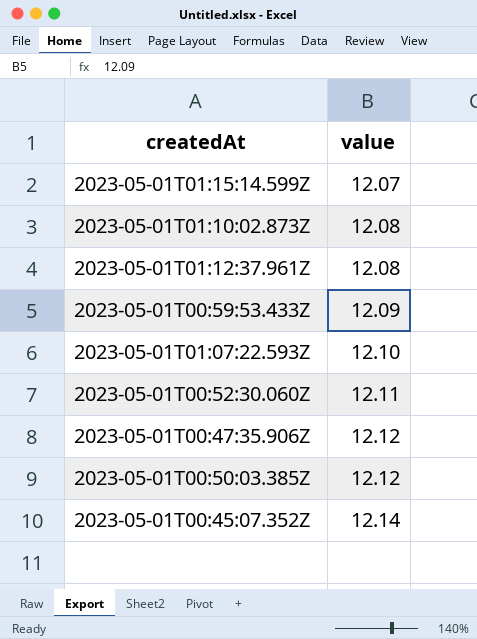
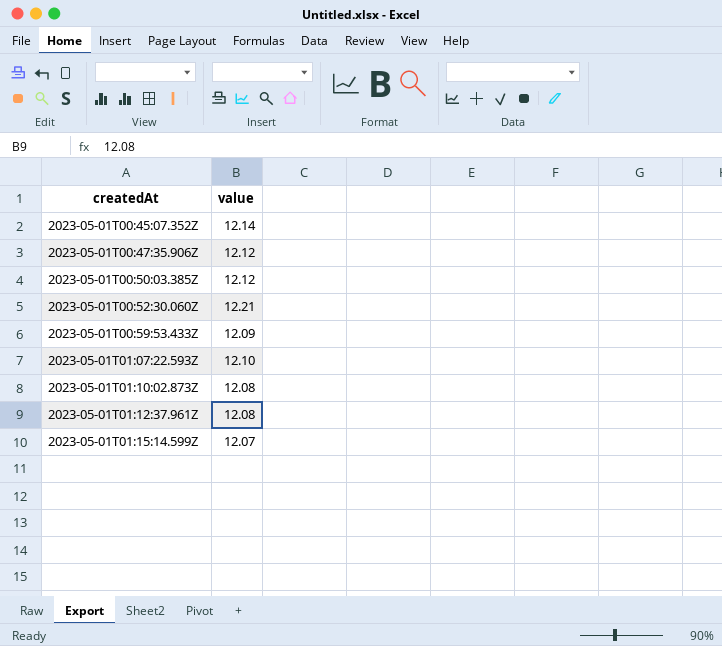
row order: value ascending -> createdAt ascending
2023-05-01T00:52:30.060Z | value: 12.11 -> 12.21

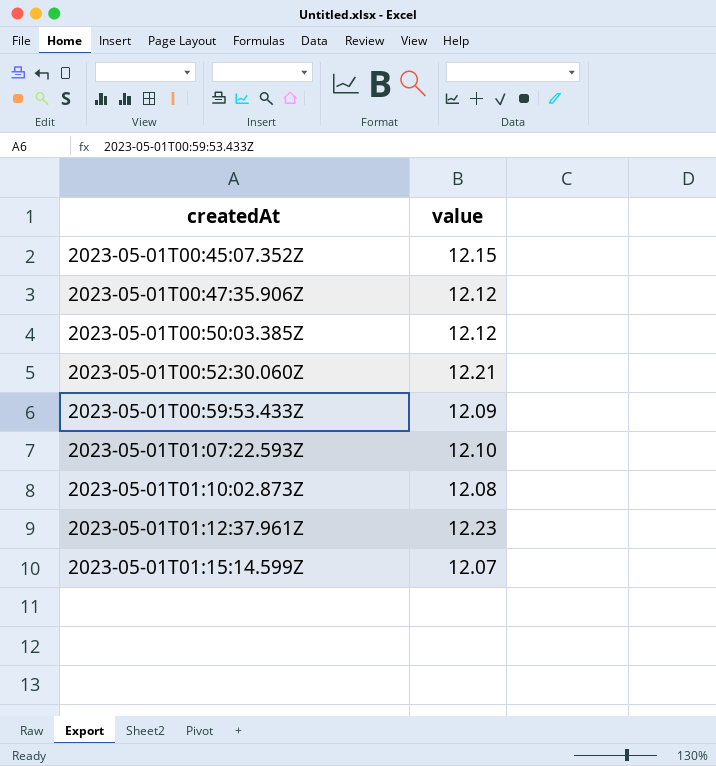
2023-05-01T00:45:07.352Z | value: 12.14 -> 12.15
2023-05-01T01:12:37.961Z | value: 12.08 -> 12.23

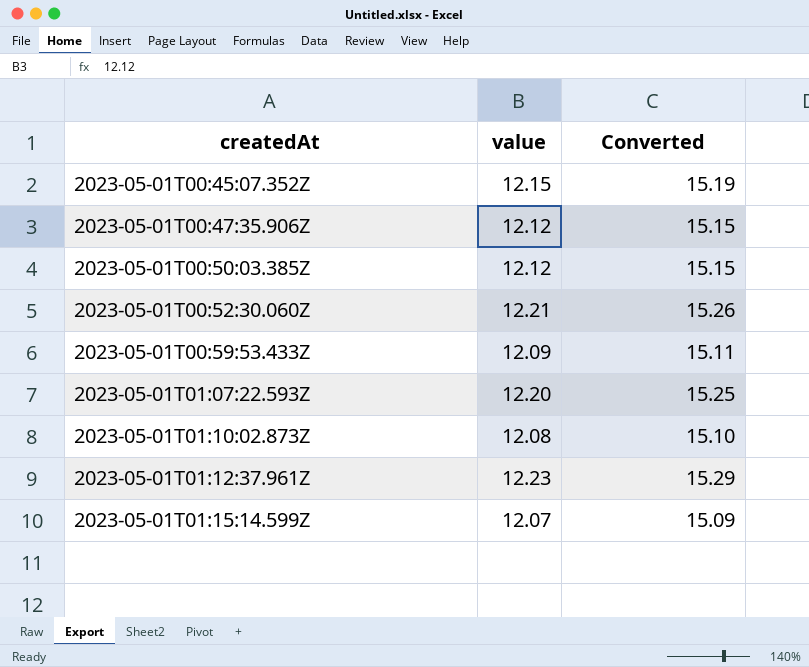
column Converted | formula: none -> [value] * 1.25
2023-05-01T01:07:22.593Z | value: 12.10 -> 12.20

